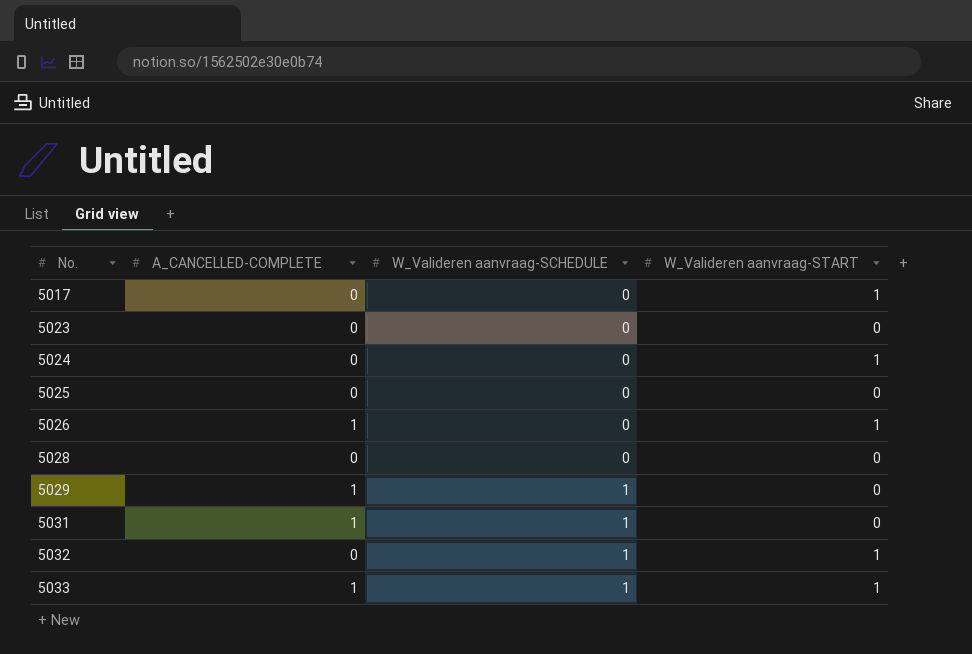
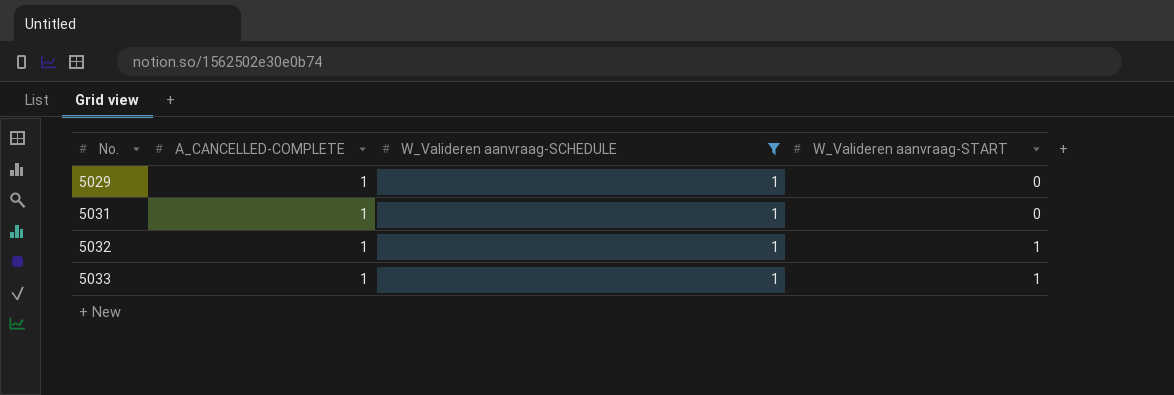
filter: none -> W_Valideren aanvraag-SCHEDULE = 1
5032 | A_CANCELLED-COMPLETE: 0 -> 1

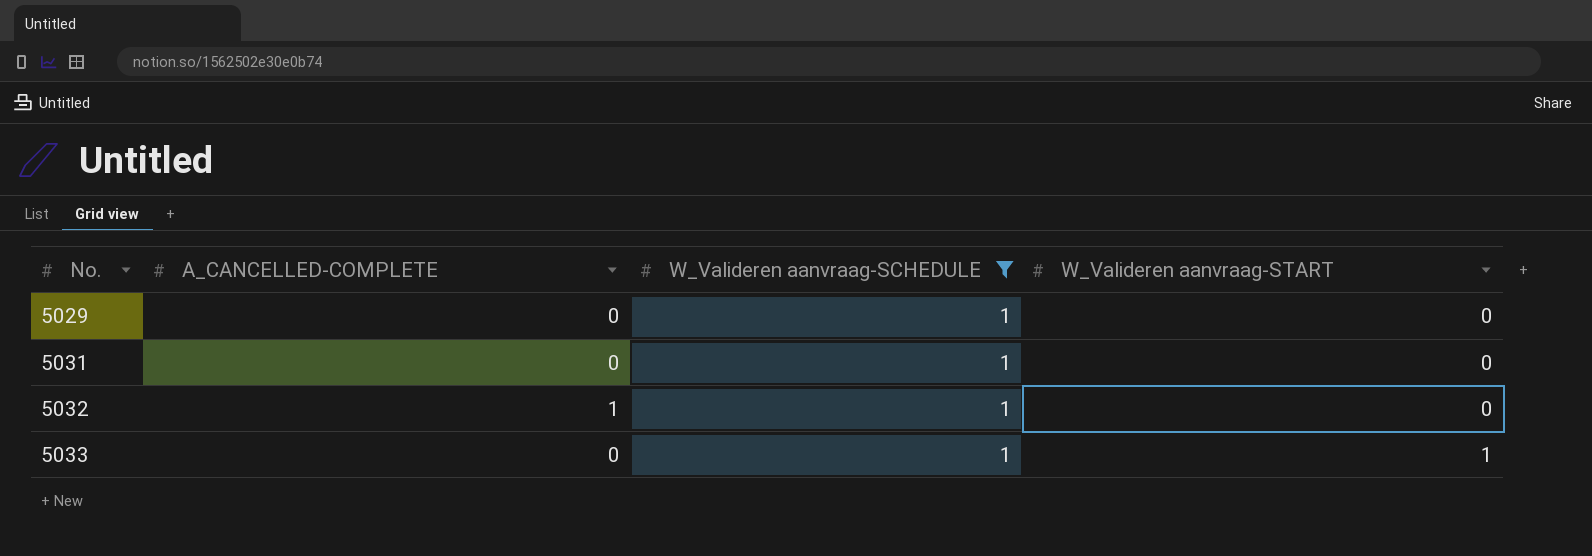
5029 | A_CANCELLED-COMPLETE: 1 -> 0
5031 | A_CANCELLED-COMPLETE: 1 -> 0
5032 | W_Valideren aanvraag-START: 1 -> 0
5033 | A_CANCELLED-COMPLETE: 1 -> 0

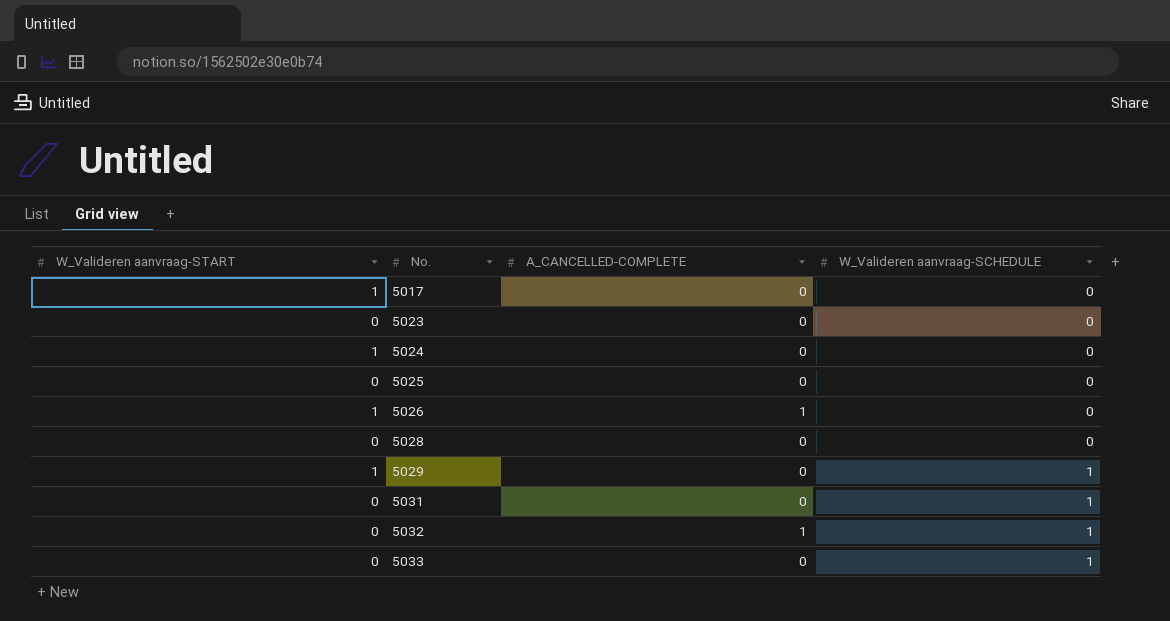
filter: W_Valideren aanvraag-SCHEDULE = 1 -> none
column W_Valideren aanvraag-START | position: 4 -> 1
5029 | W_Valideren aanvraag-START: 0 -> 1
5033 | W_Valideren aanvraag-START: 1 -> 0

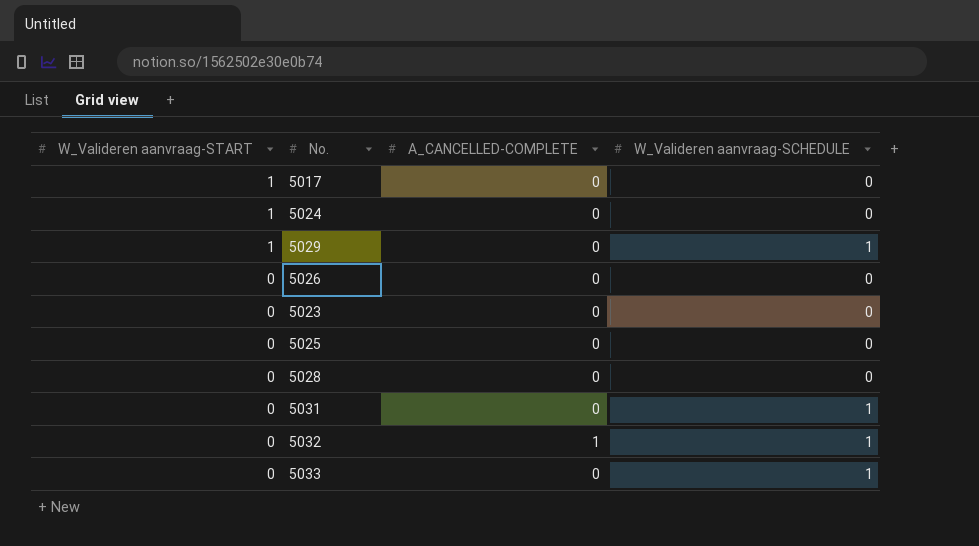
row order: No. ascending -> W_Valideren aanvraag-START descending
5026 | W_Valideren aanvraag-START: 1 -> 0
5026 | A_CANCELLED-COMPLETE: 1 -> 0

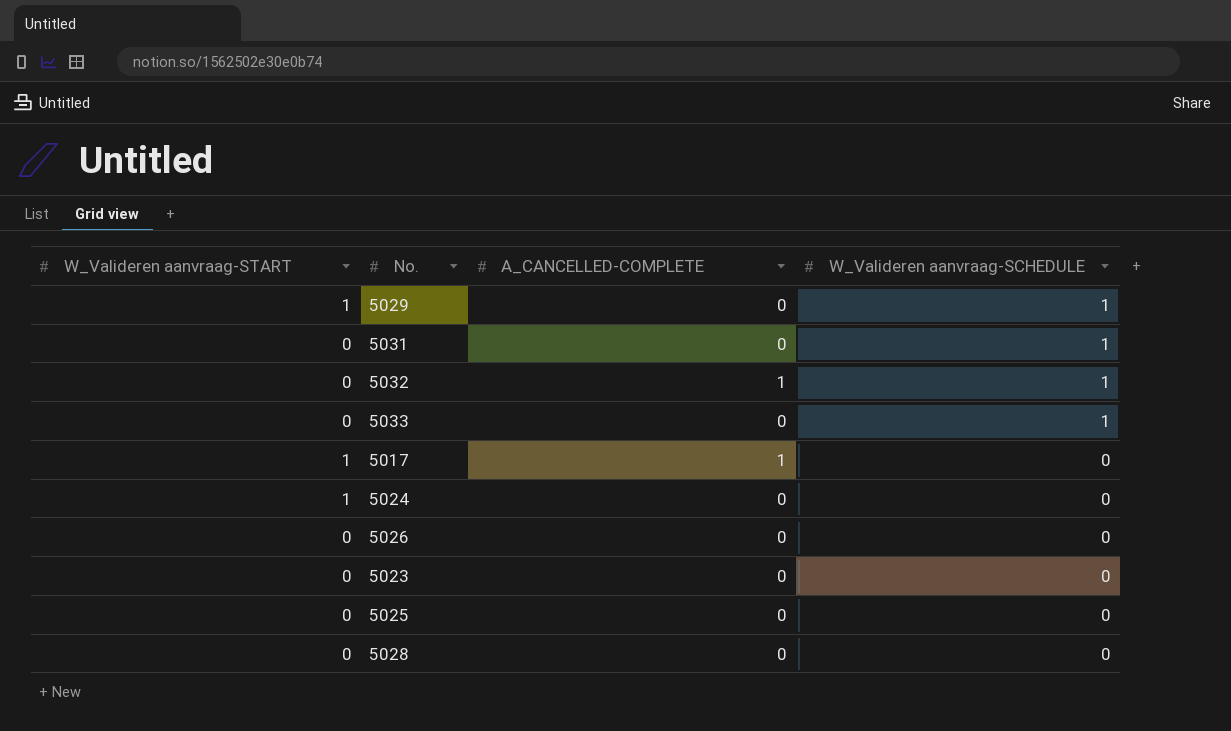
row order: W_Valideren aanvraag-START descending -> W_Valideren aanvraag-SCHEDULE descending
5017 | A_CANCELLED-COMPLETE: 0 -> 1

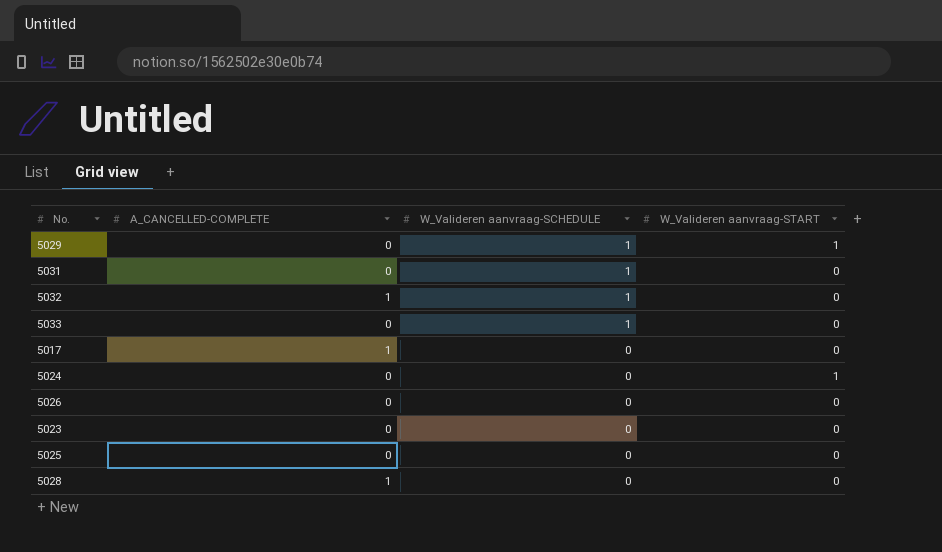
column W_Valideren aanvraag-START | position: 1 -> 4
5017 | W_Valideren aanvraag-START: 1 -> 0
5028 | A_CANCELLED-COMPLETE: 0 -> 1

